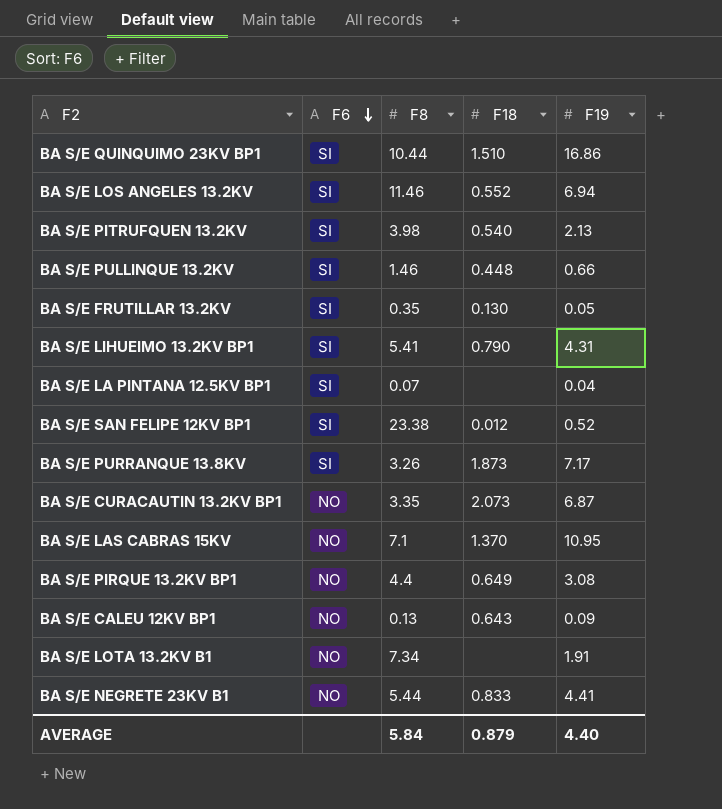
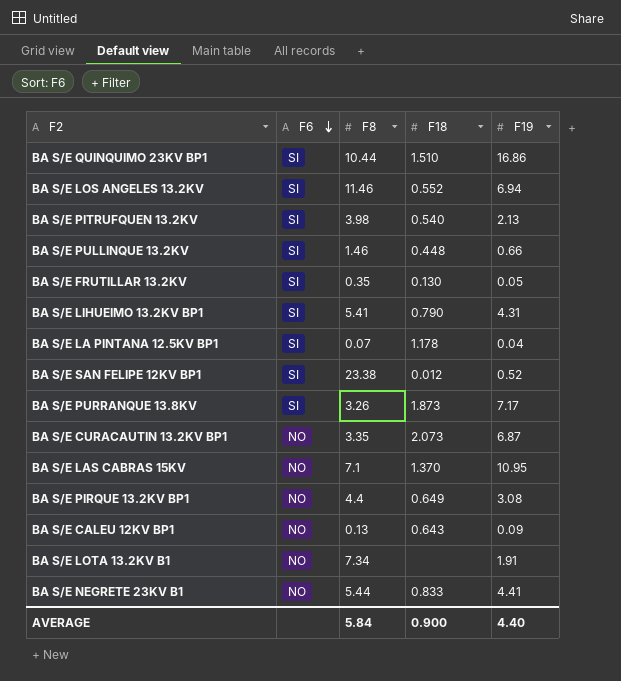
BA S/E LA PINTANA 12.5KV BP1 | F18: none -> 1.178
AVERAGE | F18: 0.879 -> 0.900

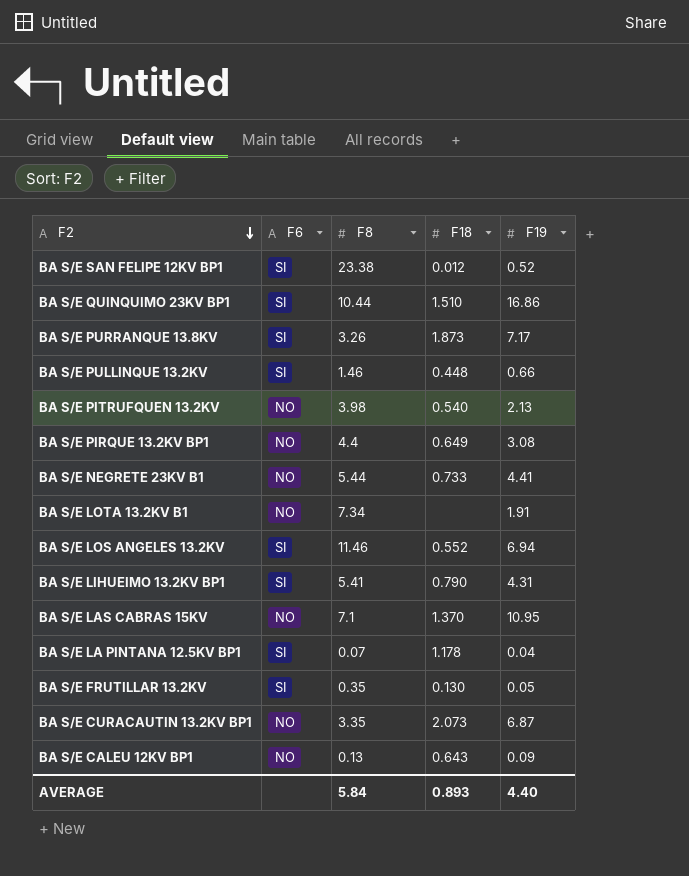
row order: F6 descending -> F2 descending
BA S/E PITRUFQUEN 13.2KV | F6: SI -> NO
BA S/E NEGRETE 23KV B1 | F18: 0.833 -> 0.733
AVERAGE | F18: 0.900 -> 0.893

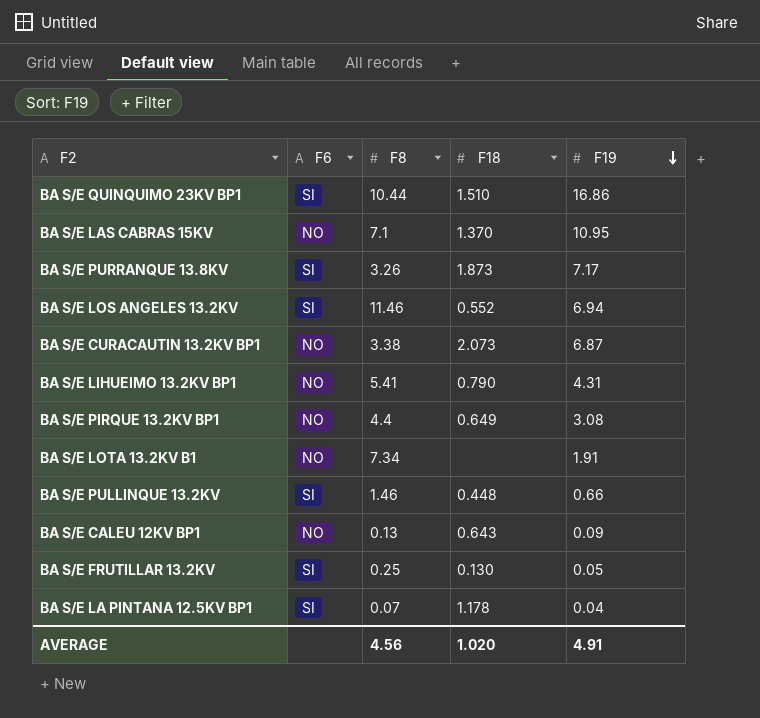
row order: F2 descending -> F19 descending
row BA S/E SAN FELIPE 12KV BP1: SI | 23.38 | 0.012 | 0.52 -> none
row BA S/E PITRUFQUEN 13.2KV: NO | 3.98 | 0.540 | 2.13 -> none
row BA S/E NEGRETE 23KV B1: NO | 5.44 | 0.733 | 4.41 -> none
BA S/E CURACAUTIN 13.2KV BP1 | F8: 3.35 -> 3.38
BA S/E LIHUEIMO 13.2KV BP1 | F6: SI -> NO
BA S/E FRUTILLAR 13.2KV | F8: 0.35 -> 0.25
AVERAGE | F8: 5.84 -> 4.56
AVERAGE | F18: 0.893 -> 1.020
AVERAGE | F19: 4.40 -> 4.91

